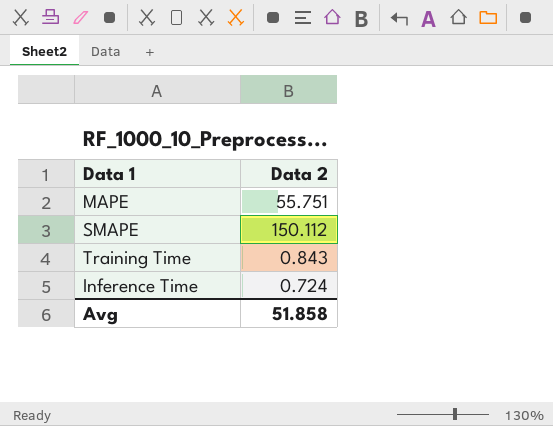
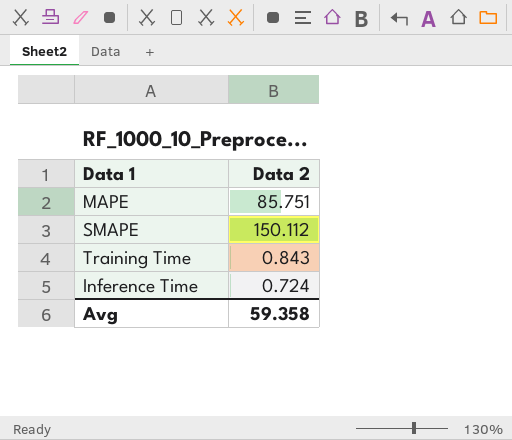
MAPE | Data 2: 55.751 -> 85.751
Avg | Data 2: 51.858 -> 59.358

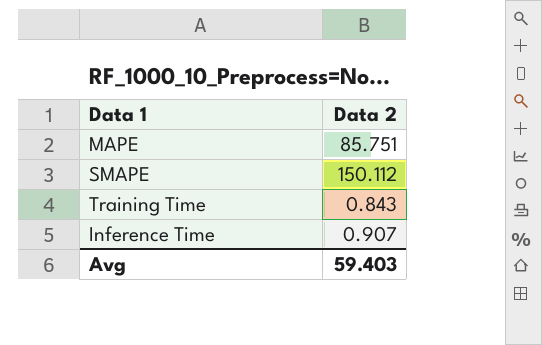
Inference Time | Data 2: 0.724 -> 0.907
Avg | Data 2: 59.358 -> 59.403

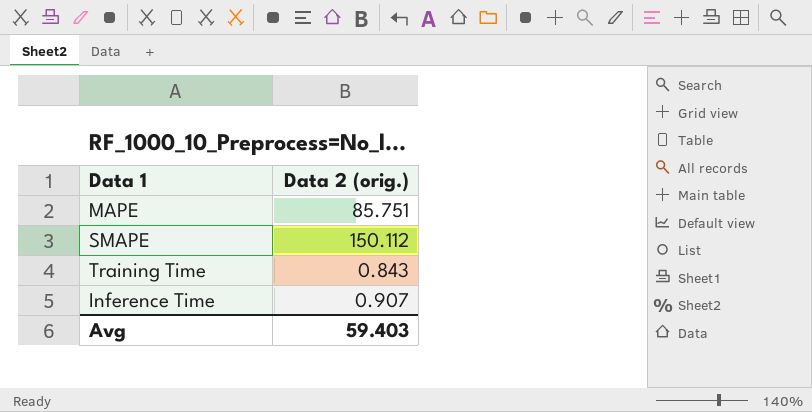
column name: Data 2 -> Data 2 (orig.)

